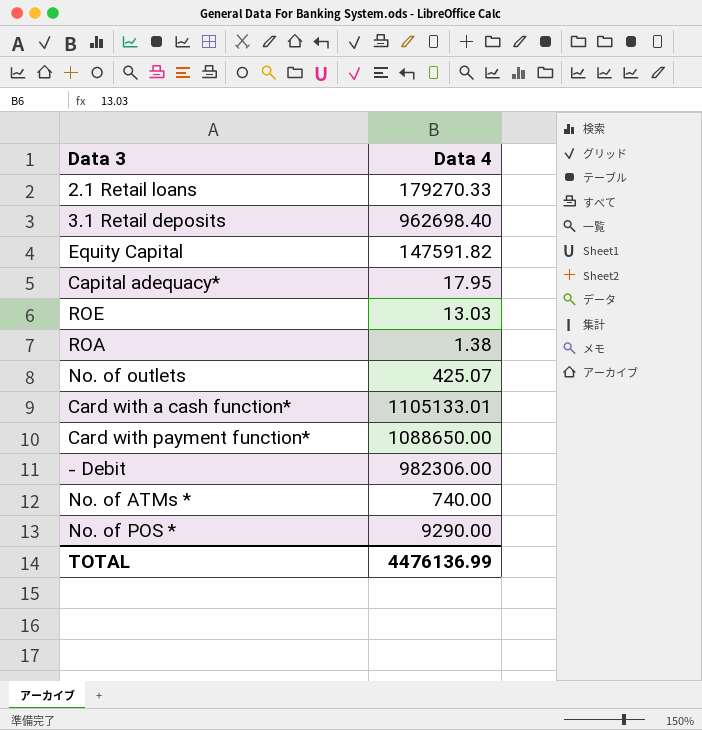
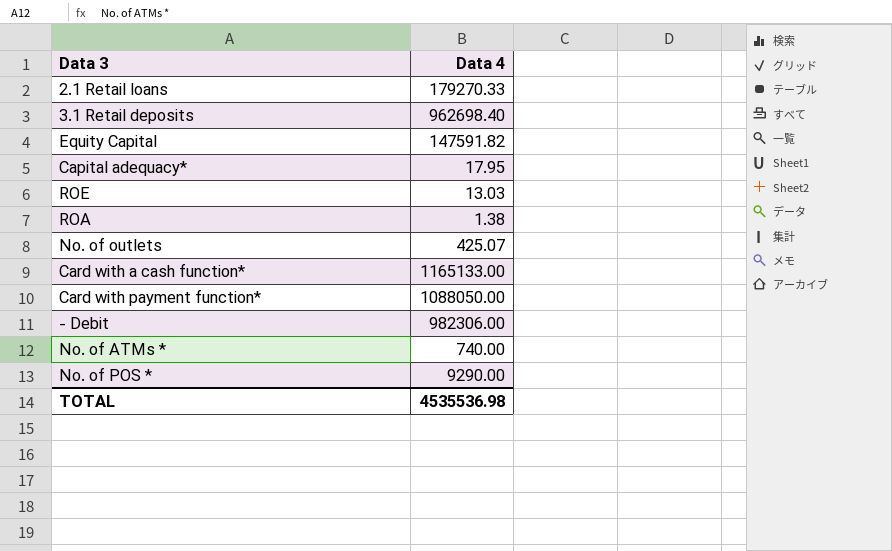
Card with a cash function* | Data 4: 1105133.01 -> 1165133.00
Card with payment function* | Data 4: 1088650.00 -> 1088050.00
TOTAL | Data 4: 4476136.99 -> 4535536.98

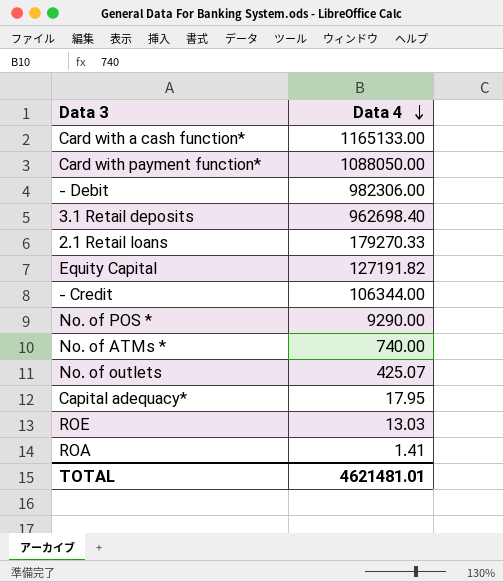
row order: none -> Data 4 descending
Equity Capital | Data 4: 147591.82 -> 127191.82
row - Credit: none -> 106344.00
ROA | Data 4: 1.38 -> 1.41
TOTAL | Data 4: 4535536.98 -> 4621481.01

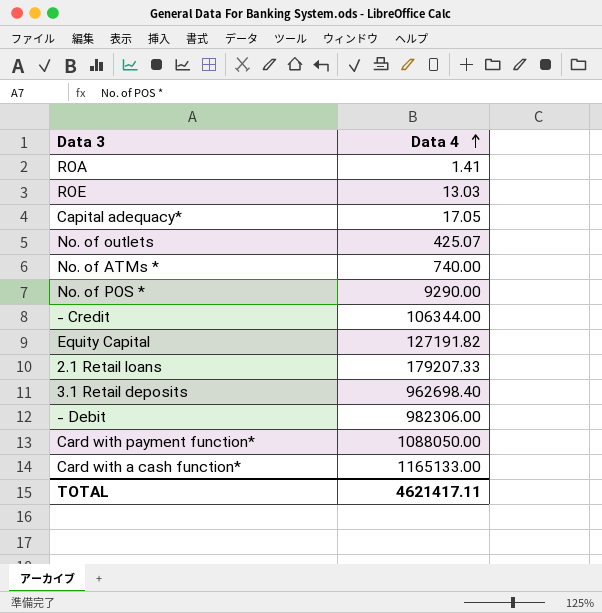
row order: Data 4 descending -> Data 4 ascending
Capital adequacy* | Data 4: 17.95 -> 17.05
2.1 Retail loans | Data 4: 179270.33 -> 179207.33
TOTAL | Data 4: 4621481.01 -> 4621417.11

